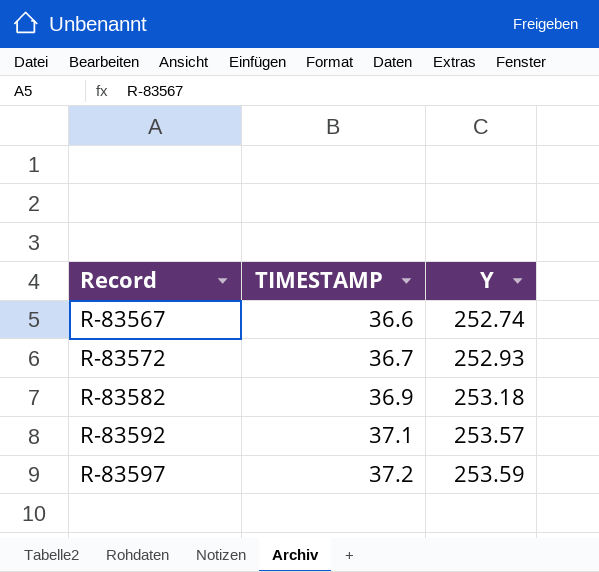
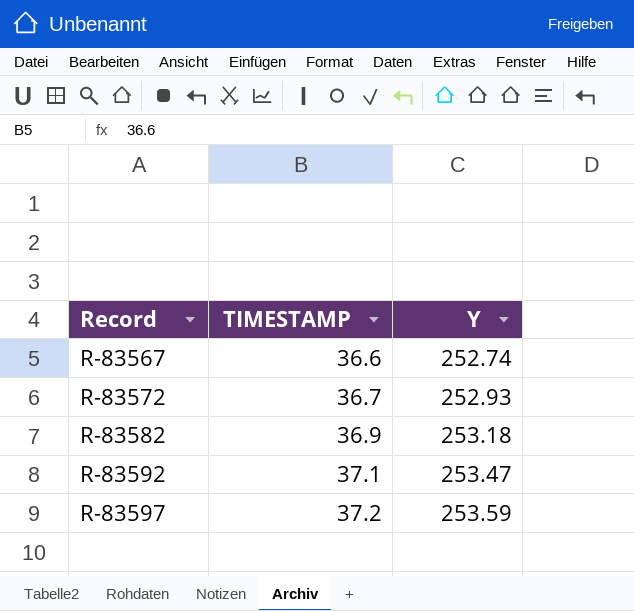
R-83592 | Y: 253.57 -> 253.47

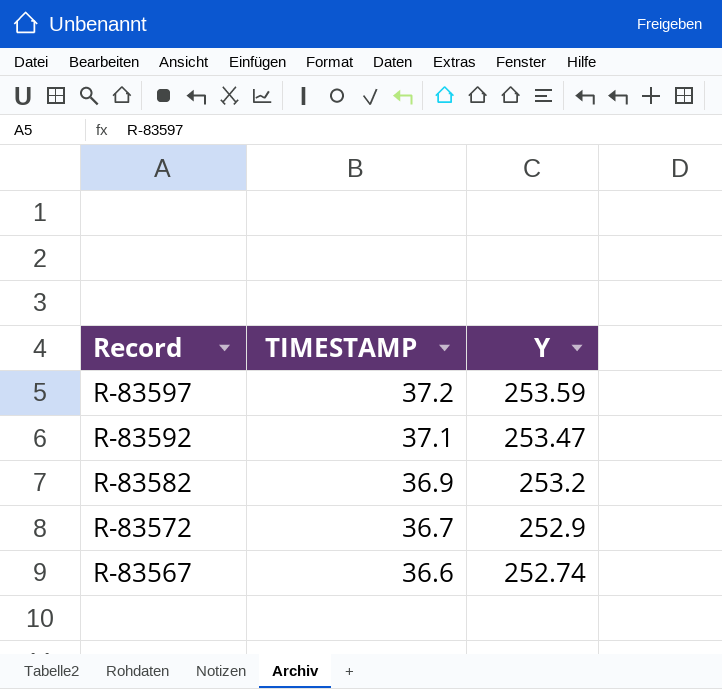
row order: Record ascending -> Record descending
R-83582 | Y: 253.18 -> 253.2
R-83572 | Y: 252.93 -> 252.9

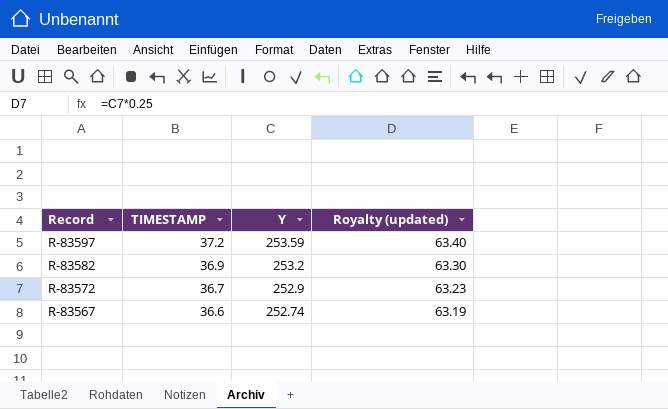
column Royalty (updated) | formula: none -> [Y] * 0.25
row R-83592: 37.1 | 253.47 -> none

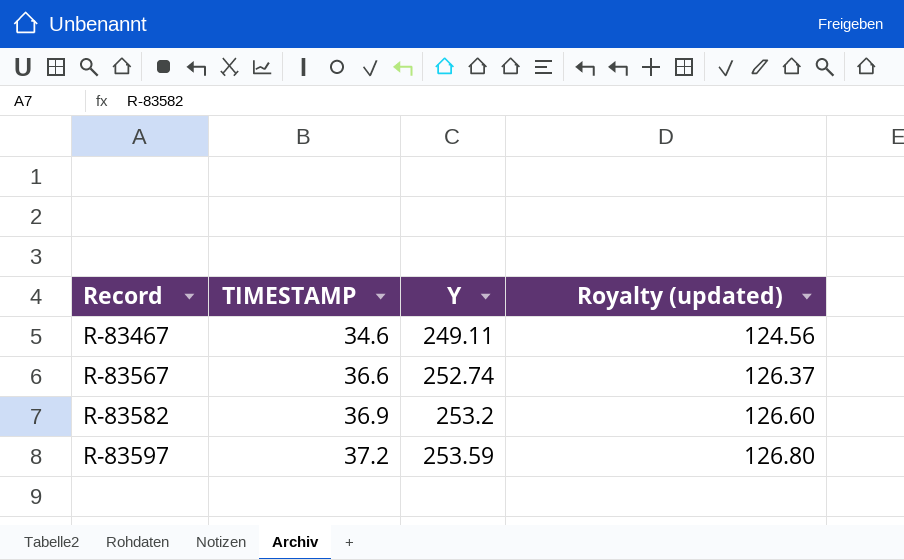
row order: Record descending -> Record ascending
column Royalty (updated) | formula: [Y] * 0.25 -> [Y] * 0.5
row R-83572: 36.7 | 252.9 | 63.23 -> none
row R-83467: none -> 34.6 | 249.11 | 124.56

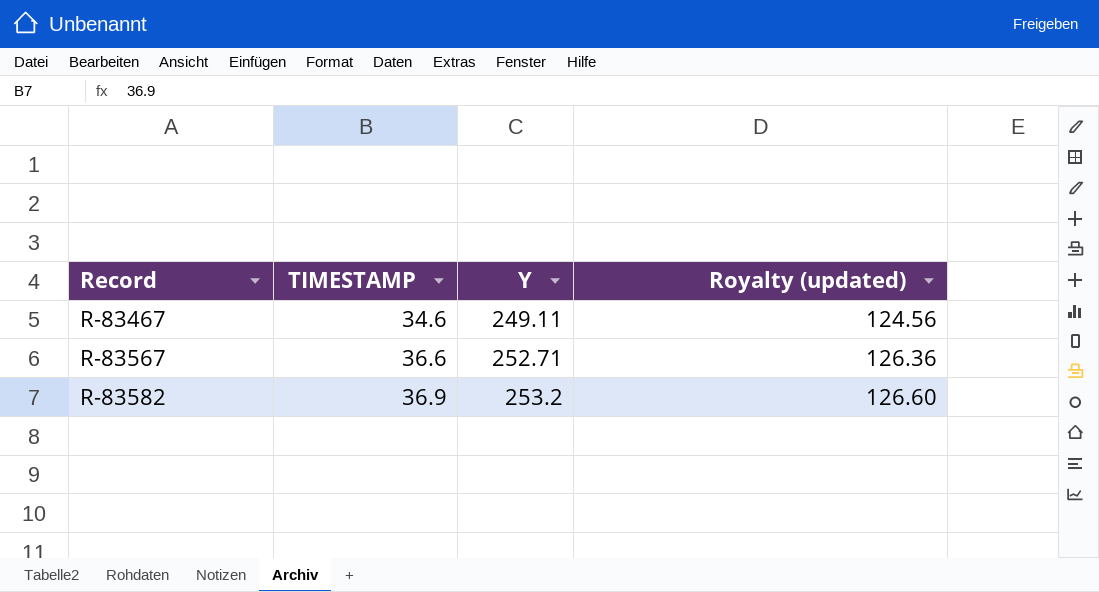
row R-83597: 37.2 | 253.59 | 126.80 -> none
R-83567 | Y: 252.74 -> 252.71
R-83567 | Royalty (updated): 126.37 -> 126.36

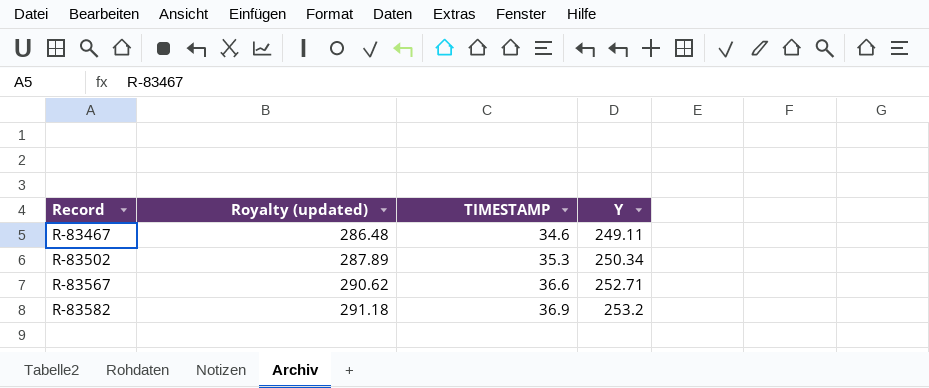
column Royalty (updated) | formula: [Y] * 0.5 -> [Y] * 1.15
column Royalty (updated) | position: 4 -> 2
row R-83502: none -> 287.89 | 35.3 | 250.34

